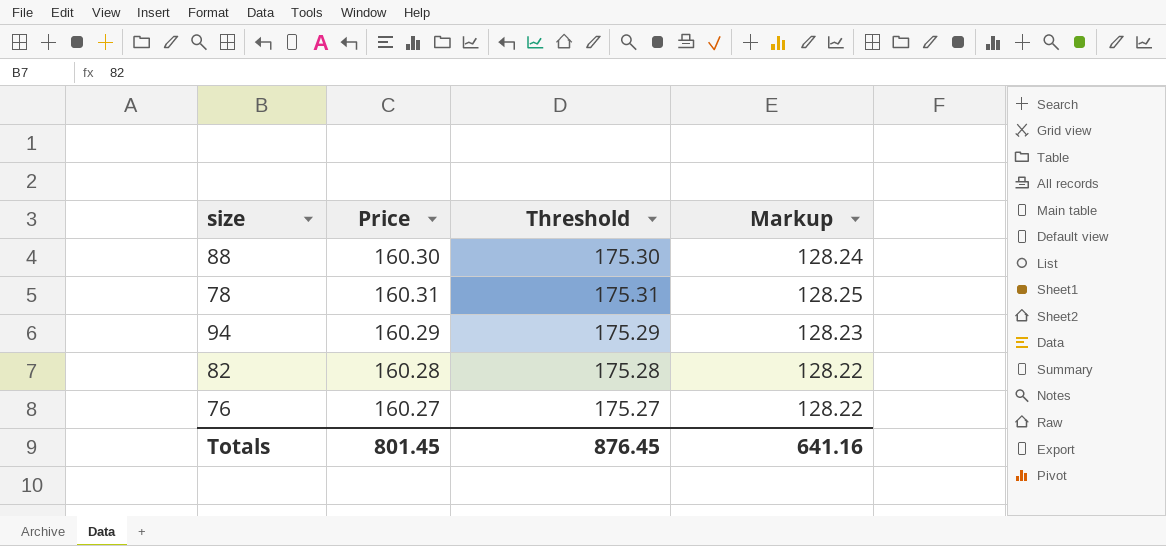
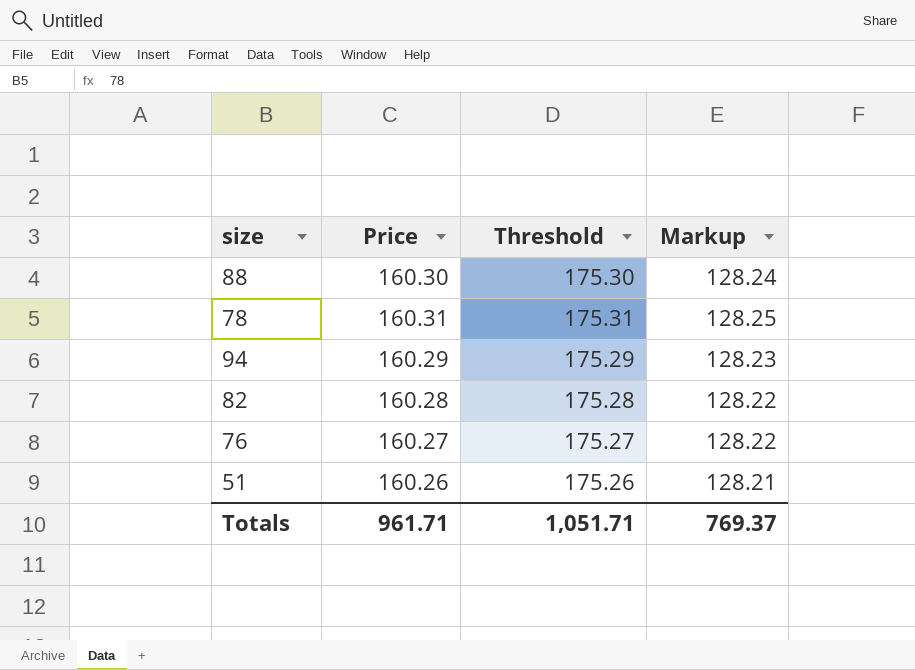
row 51: none -> 160.26 | 175.26 | 128.21
Totals | Price: 801.45 -> 961.71
Totals | Threshold: 876.45 -> 1,051.71
Totals | Markup: 641.16 -> 769.37

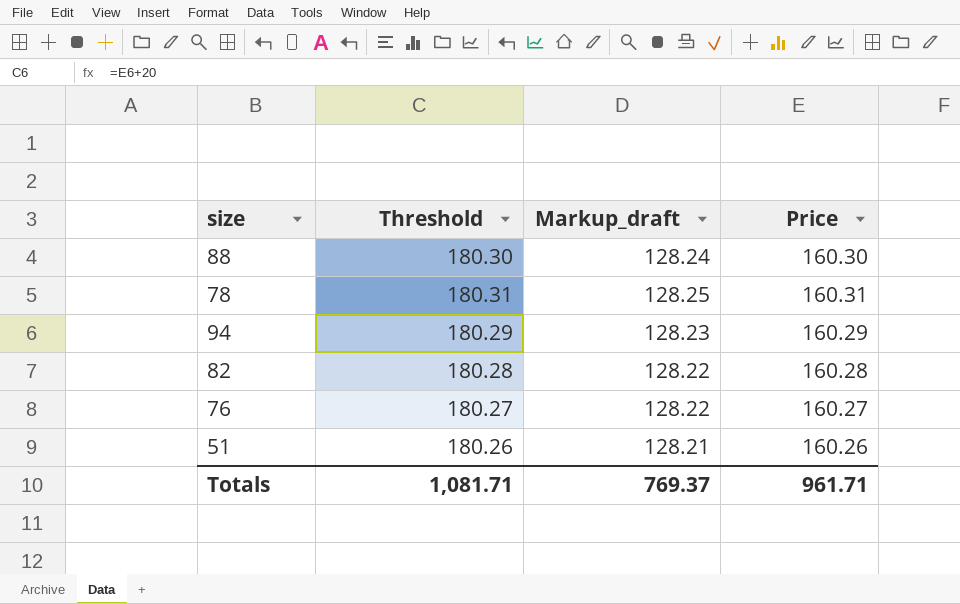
column Threshold | formula: [Price] + 15 -> [Price] + 20
column name: Markup -> Markup_draft
column Price | position: 2 -> 4
Totals | Threshold: 1,051.71 -> 1,081.71

